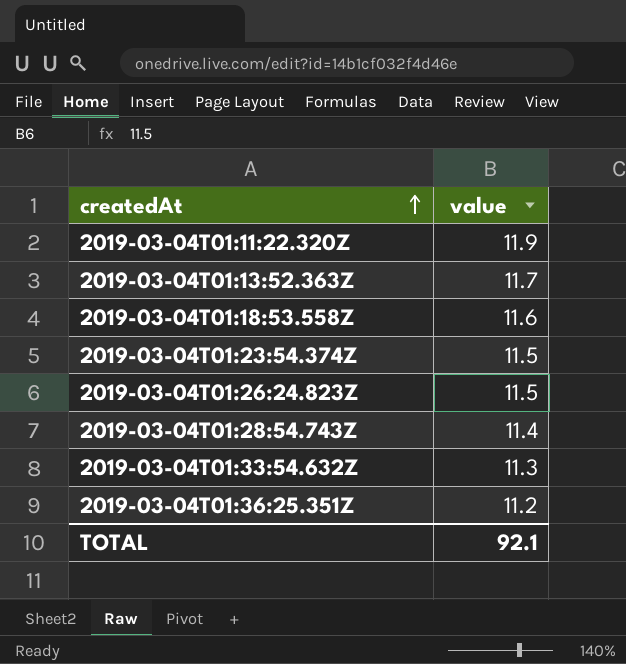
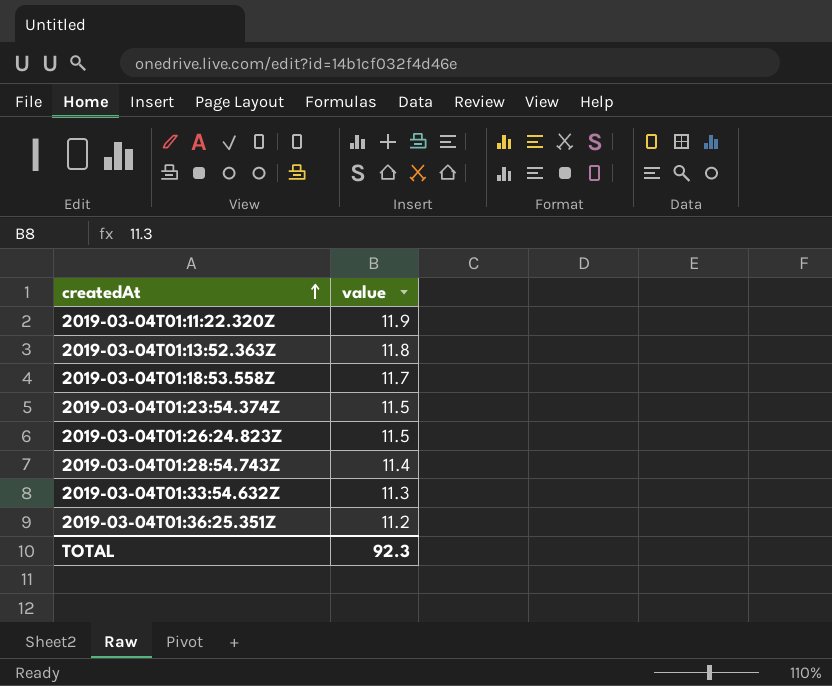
2019-03-04T01:13:52.363Z | value: 11.7 -> 11.8
2019-03-04T01:18:53.558Z | value: 11.6 -> 11.7
TOTAL | value: 92.1 -> 92.3

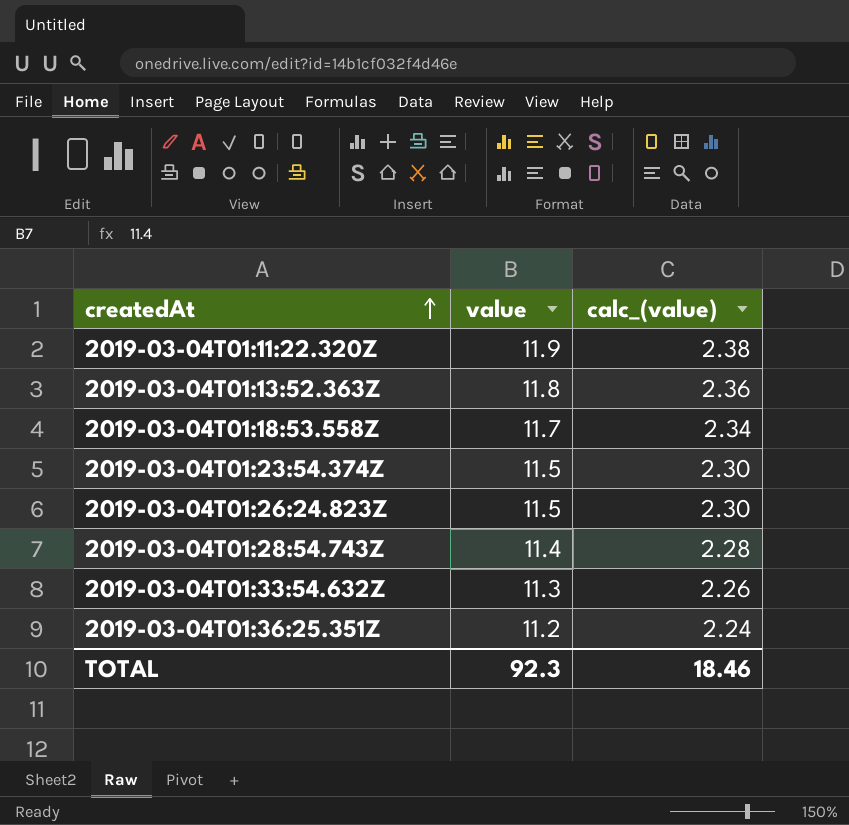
column calc_(value) | formula: none -> [value] * 0.2

